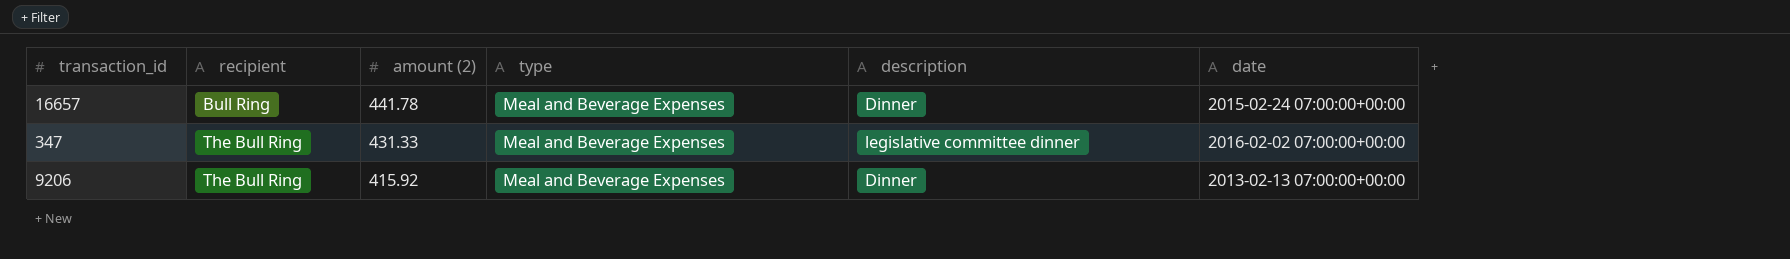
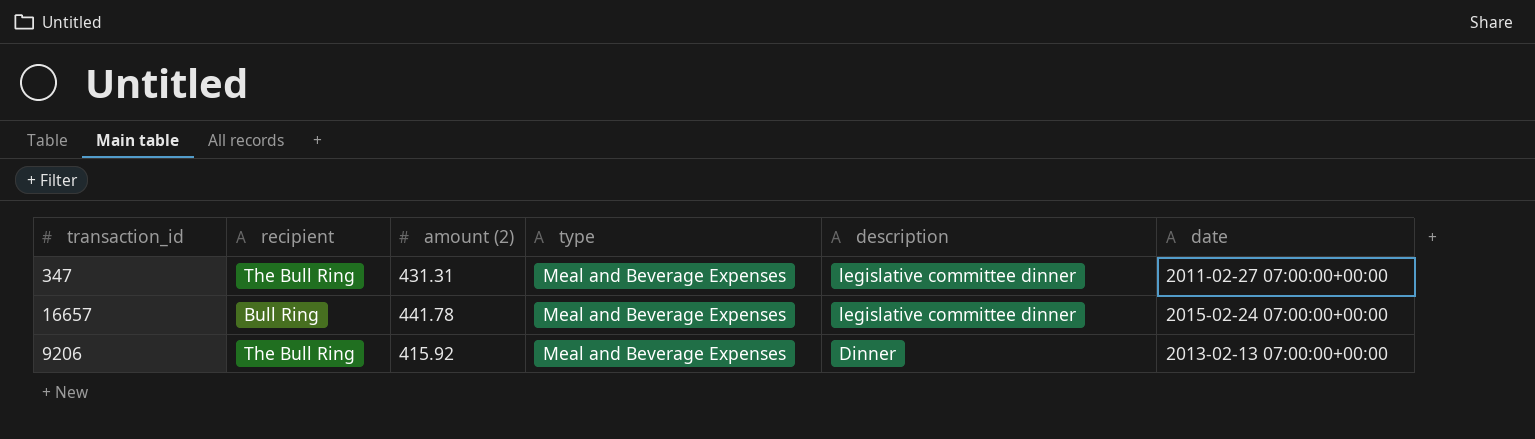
row order: recipient ascending -> description descending
347 | amount (2): 431.33 -> 431.31
347 | date: 2016-02-02 07:00:00+00:00 -> 2011-02-27 07:00:00+00:00
16657 | description: Dinner -> legislative committee dinner

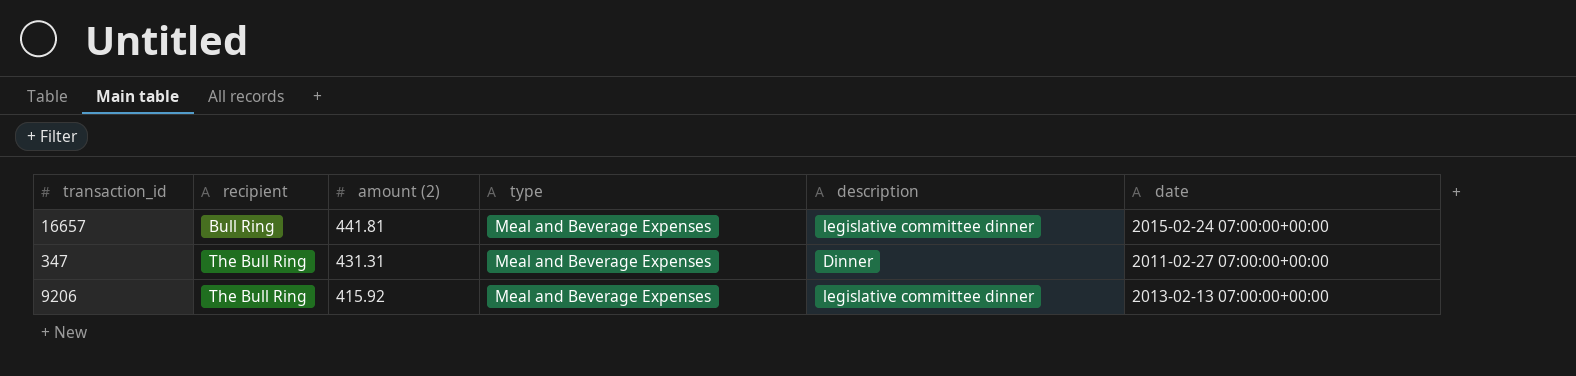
row order: description descending -> recipient ascending
16657 | amount (2): 441.78 -> 441.81
347 | description: legislative committee dinner -> Dinner
9206 | description: Dinner -> legislative committee dinner

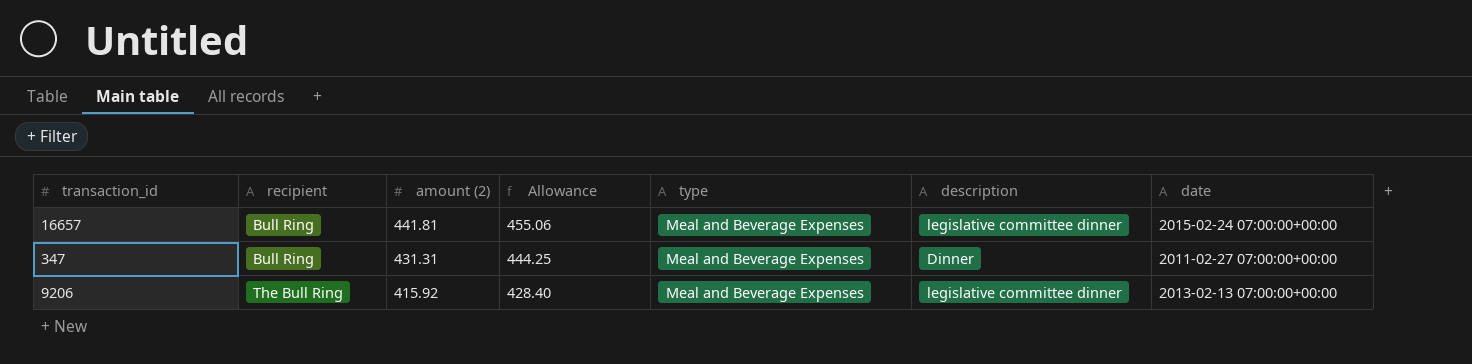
column Allowance | formula: none -> [amount (2)] * 1.03
347 | recipient: The Bull Ring -> Bull Ring

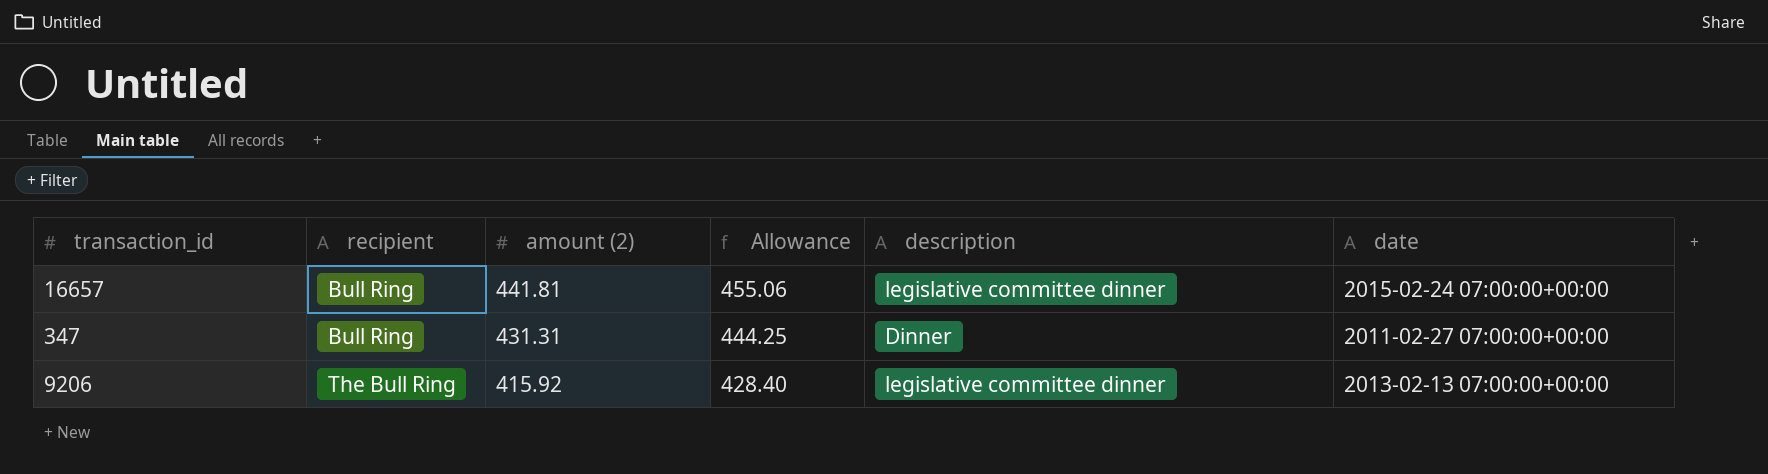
column type | position: 5 -> none

